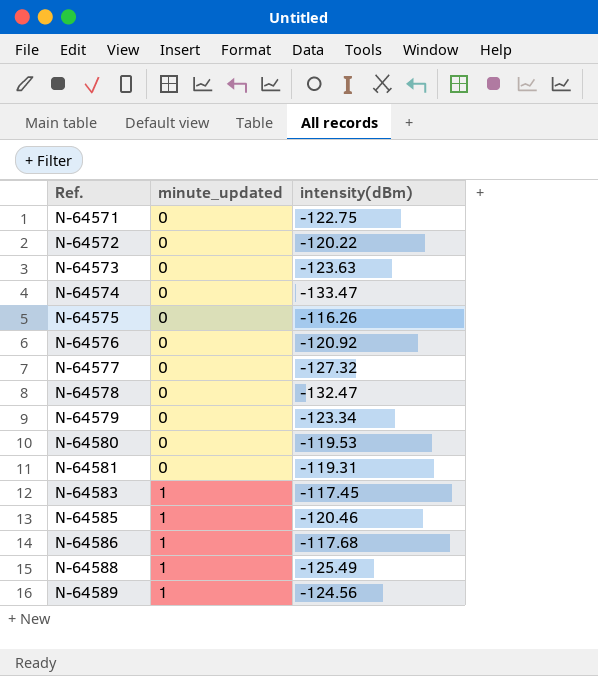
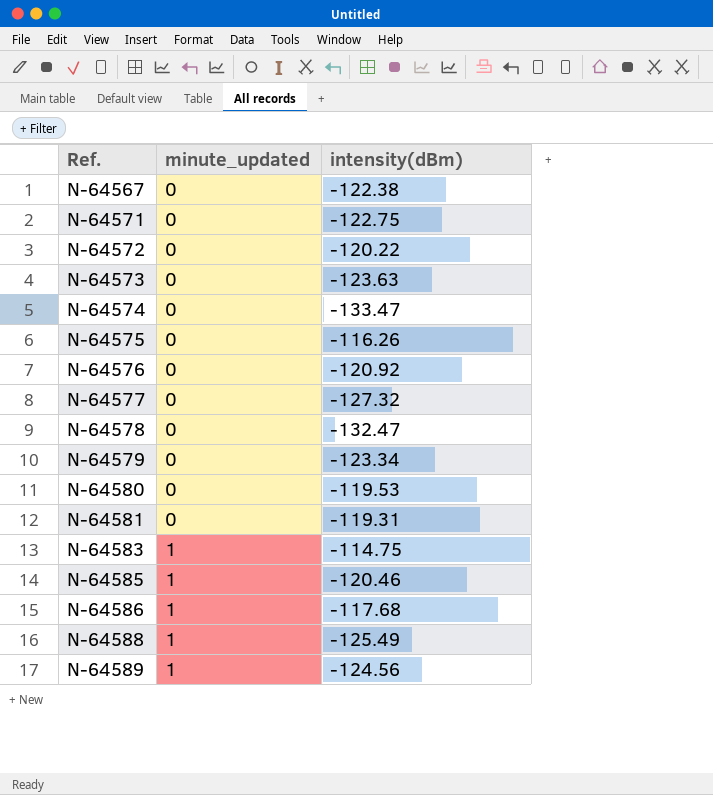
row N-64567: none -> 0 | -122.38
N-64583 | intensity(dBm): -117.45 -> -114.75

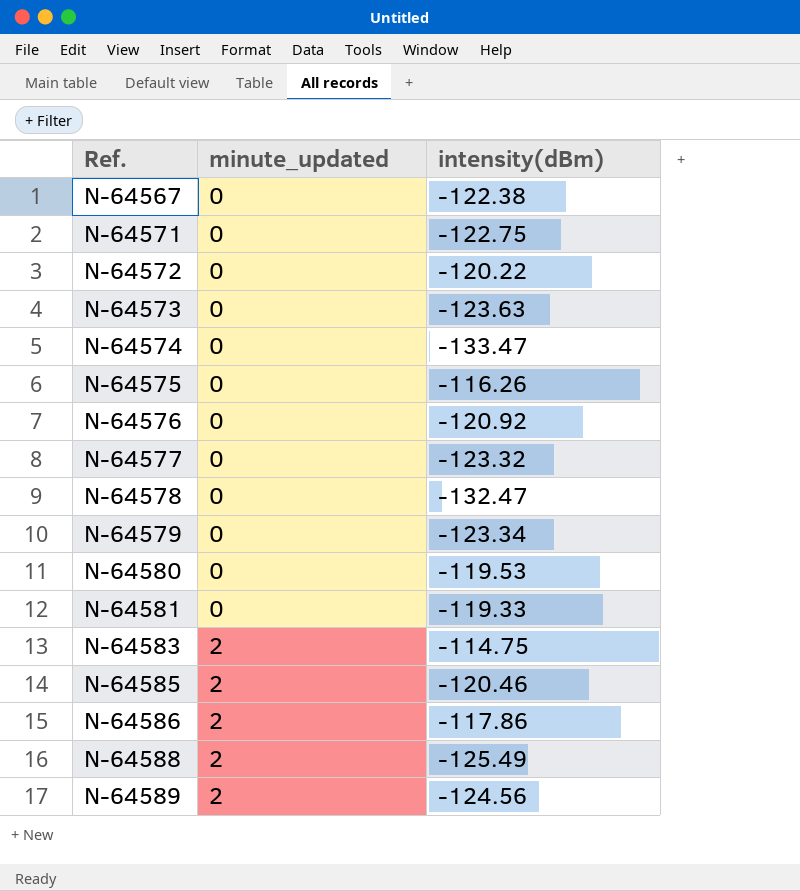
N-64577 | intensity(dBm): -127.32 -> -123.32
N-64581 | intensity(dBm): -119.31 -> -119.33
N-64583 | minute_updated: 1 -> 2
N-64585 | minute_updated: 1 -> 2
N-64586 | minute_updated: 1 -> 2
N-64586 | intensity(dBm): -117.68 -> -117.86
N-64588 | minute_updated: 1 -> 2
N-64589 | minute_updated: 1 -> 2

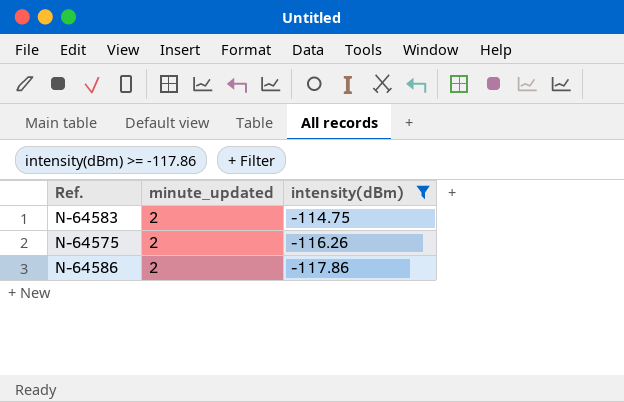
filter: none -> intensity(dBm) >= -117.86
row order: Ref. ascending -> intensity(dBm) descending
N-64575 | minute_updated: 0 -> 2

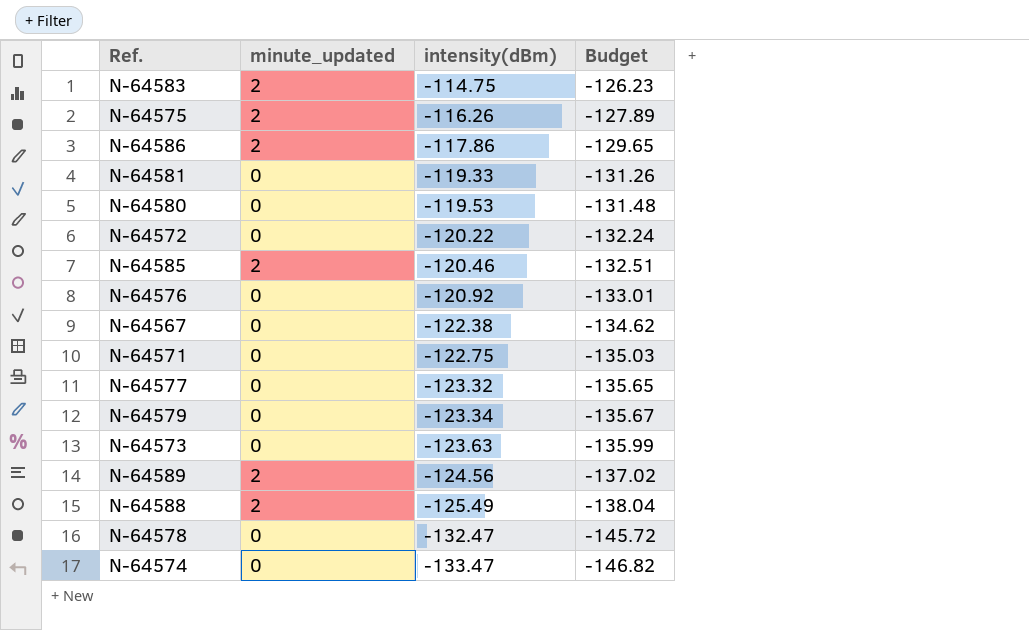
filter: intensity(dBm) >= -117.86 -> none
column Budget | formula: none -> [intensity(dBm)] * 1.1

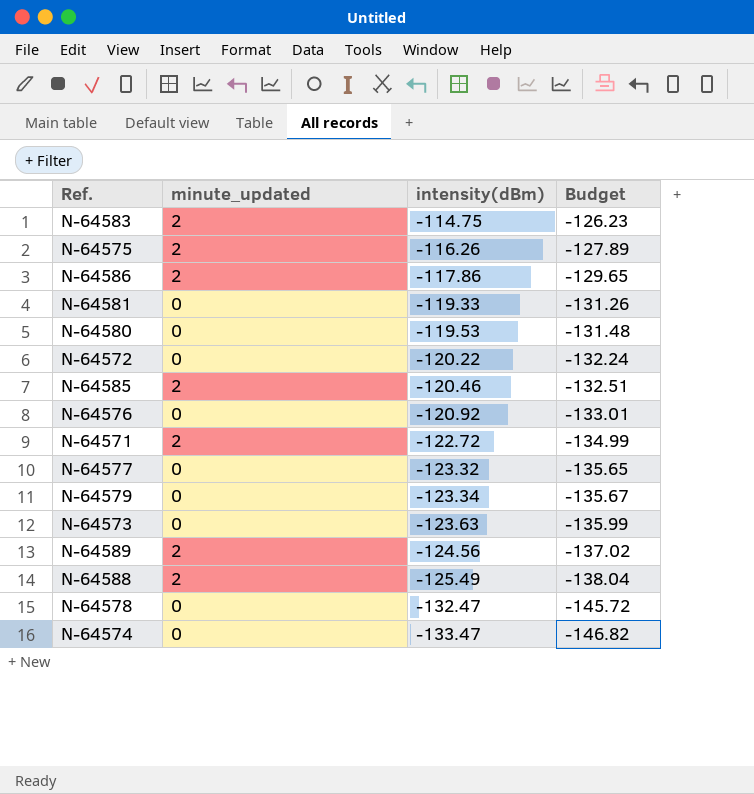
row N-64567: 0 | -122.38 | -134.62 -> none
N-64571 | minute_updated: 0 -> 2
N-64571 | intensity(dBm): -122.75 -> -122.72
N-64571 | Budget: -135.03 -> -134.99

